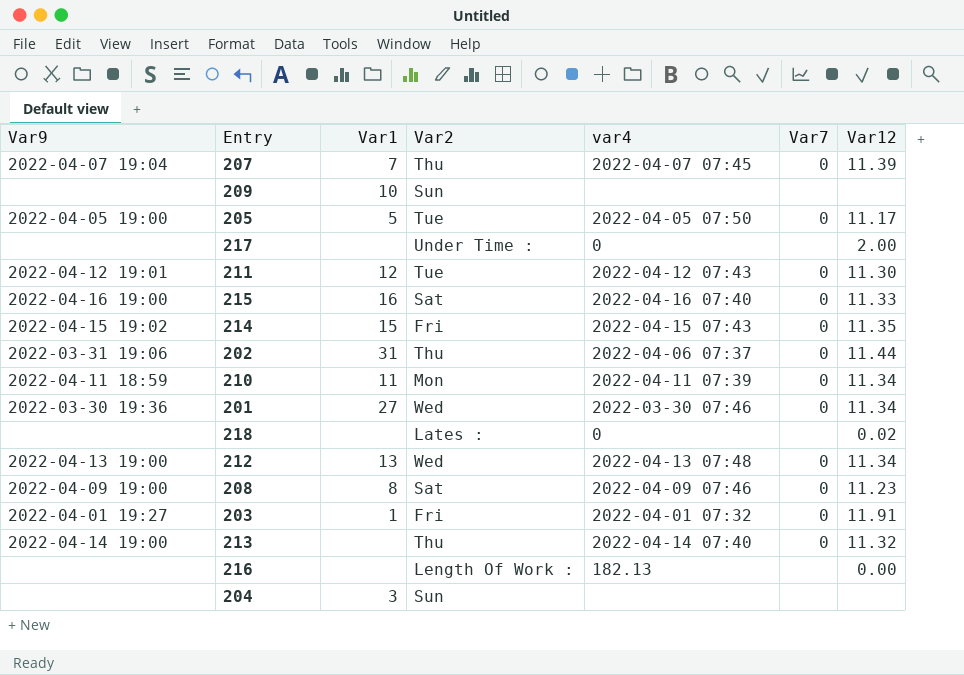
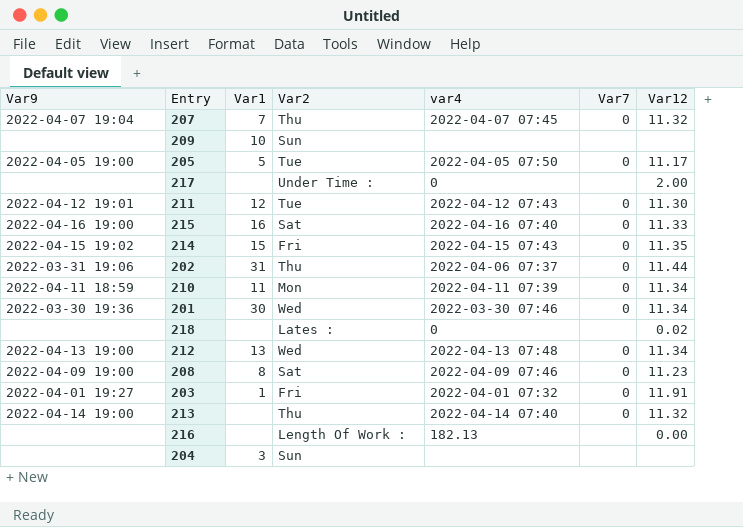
207 | Var12: 11.39 -> 11.32
201 | Var1: 27 -> 30

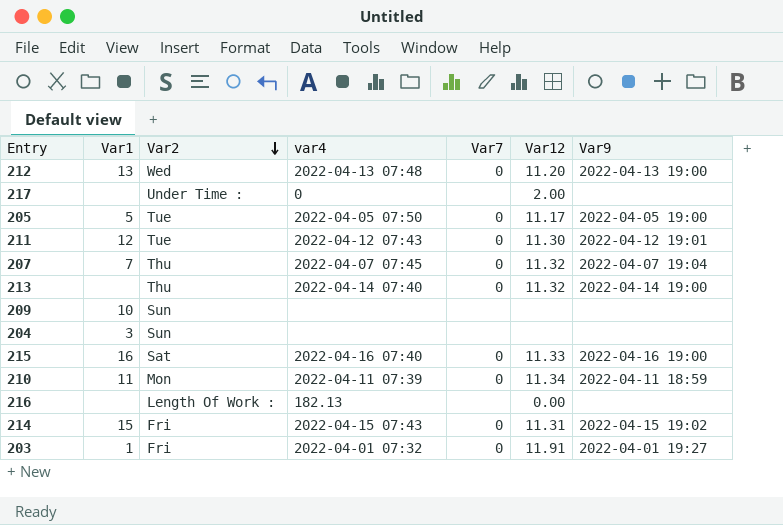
row order: none -> Var2 descending
column Var9 | position: 1 -> 7
row 202: 2022-03-31 19:06 | 31 | Thu | 2022-04-06 07:37 | 0 | 11.44 -> none
row 201: 2022-03-30 19:36 | 30 | Wed | 2022-03-30 07:46 | 0 | 11.34 -> none
row 218: none | none | Lates : | 0 | none | 0.02 -> none
row 208: 2022-04-09 19:00 | 8 | Sat | 2022-04-09 07:46 | 0 | 11.23 -> none
212 | Var12: 11.34 -> 11.20
214 | Var12: 11.35 -> 11.31

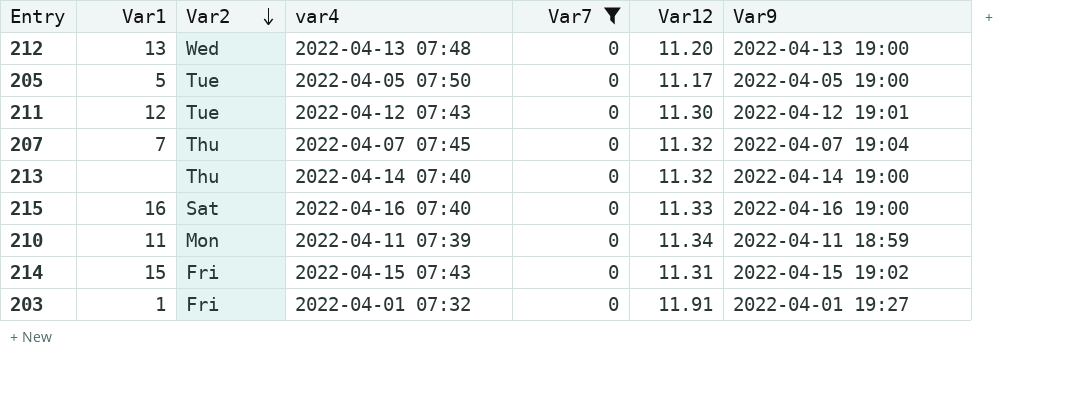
filter: none -> Var7 = 0

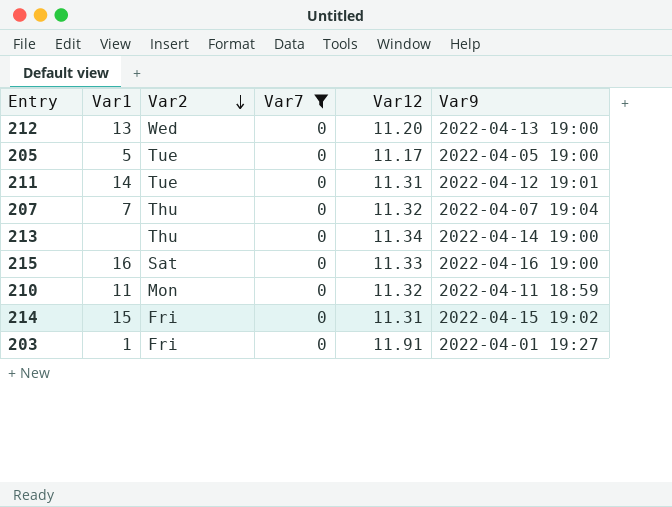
column var4 | position: 4 -> none
211 | Var1: 12 -> 14
211 | Var12: 11.30 -> 11.31
213 | Var12: 11.32 -> 11.34
210 | Var12: 11.34 -> 11.32

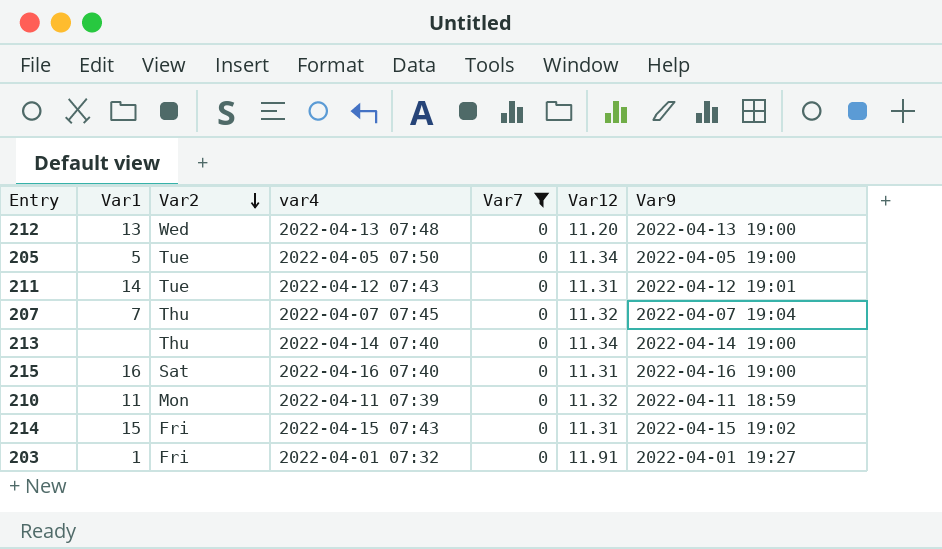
column var4 | position: none -> 4
205 | Var12: 11.17 -> 11.34
215 | Var12: 11.33 -> 11.31

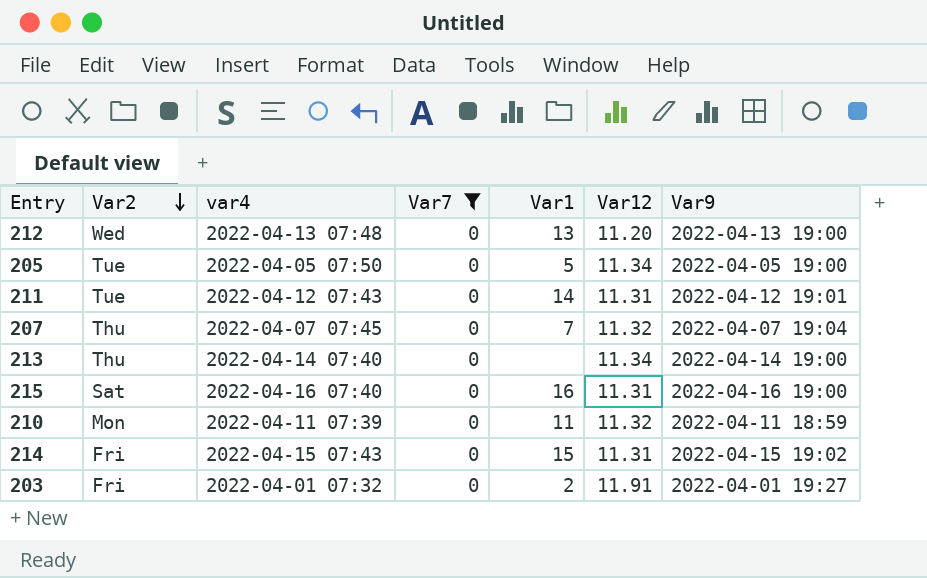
column Var1 | position: 2 -> 5
203 | Var1: 1 -> 2

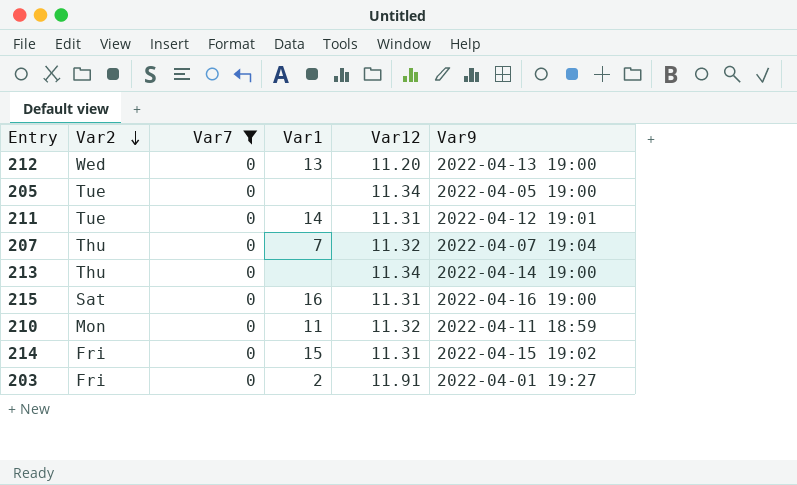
column var4 | position: 3 -> none
205 | Var1: 5 -> none

